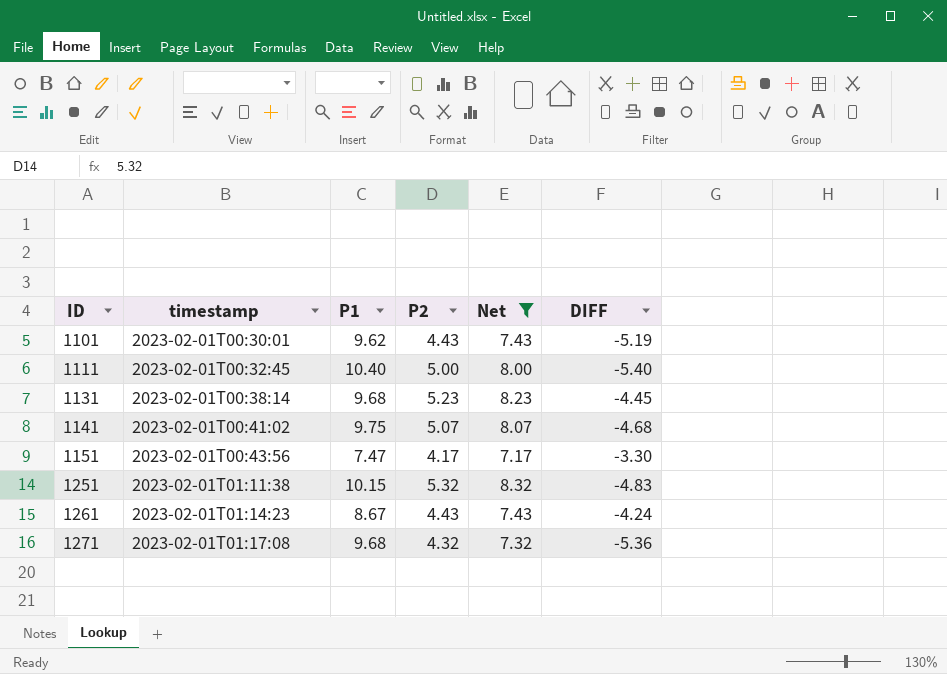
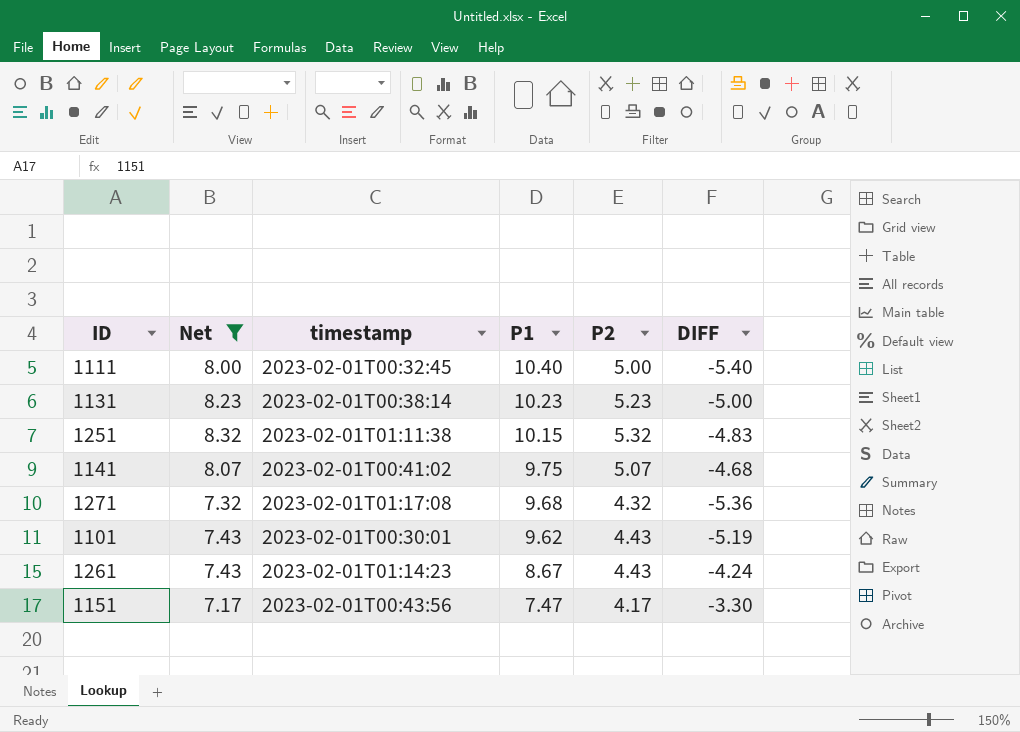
row order: ID ascending -> P1 descending
column Net | position: 5 -> 2
1131 | P1: 9.68 -> 10.23
1131 | DIFF: -4.45 -> -5.00

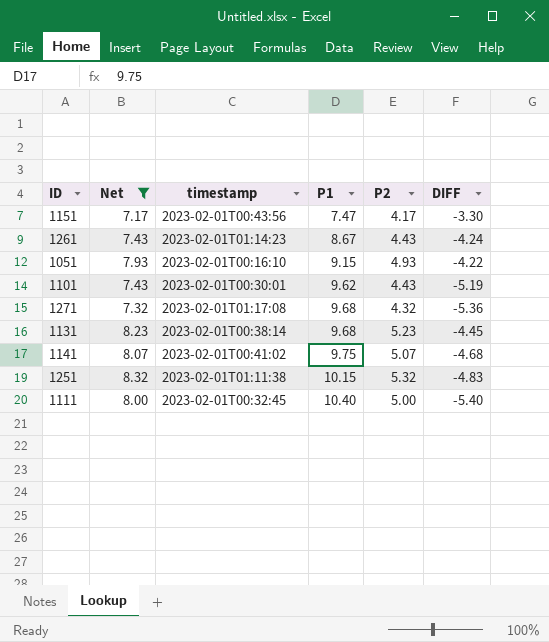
row order: P1 descending -> P1 ascending
row 1051: none -> 7.93 | 2023-02-01T00:16:10 | 9.15 | 4.93 | -4.22
1131 | P1: 10.23 -> 9.68
1131 | DIFF: -5.00 -> -4.45

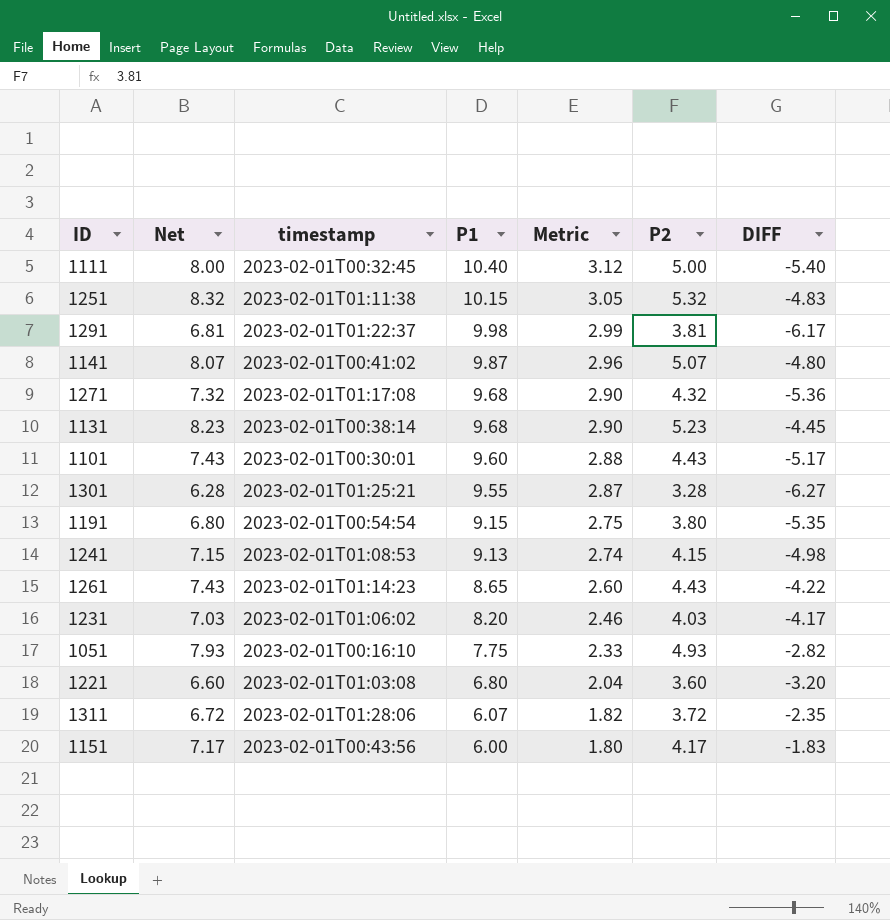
filter: Net >= 7.17 -> none
row order: P1 ascending -> P1 descending
column Metric | formula: none -> [P1] * 0.3
1141 | P1: 9.75 -> 9.87
1141 | DIFF: -4.68 -> -4.80
1101 | P1: 9.62 -> 9.60
1101 | DIFF: -5.19 -> -5.17
1261 | P1: 8.67 -> 8.65
1261 | DIFF: -4.24 -> -4.22
1051 | P1: 9.15 -> 7.75
1051 | DIFF: -4.22 -> -2.82
1151 | P1: 7.47 -> 6.00
1151 | DIFF: -3.30 -> -1.83

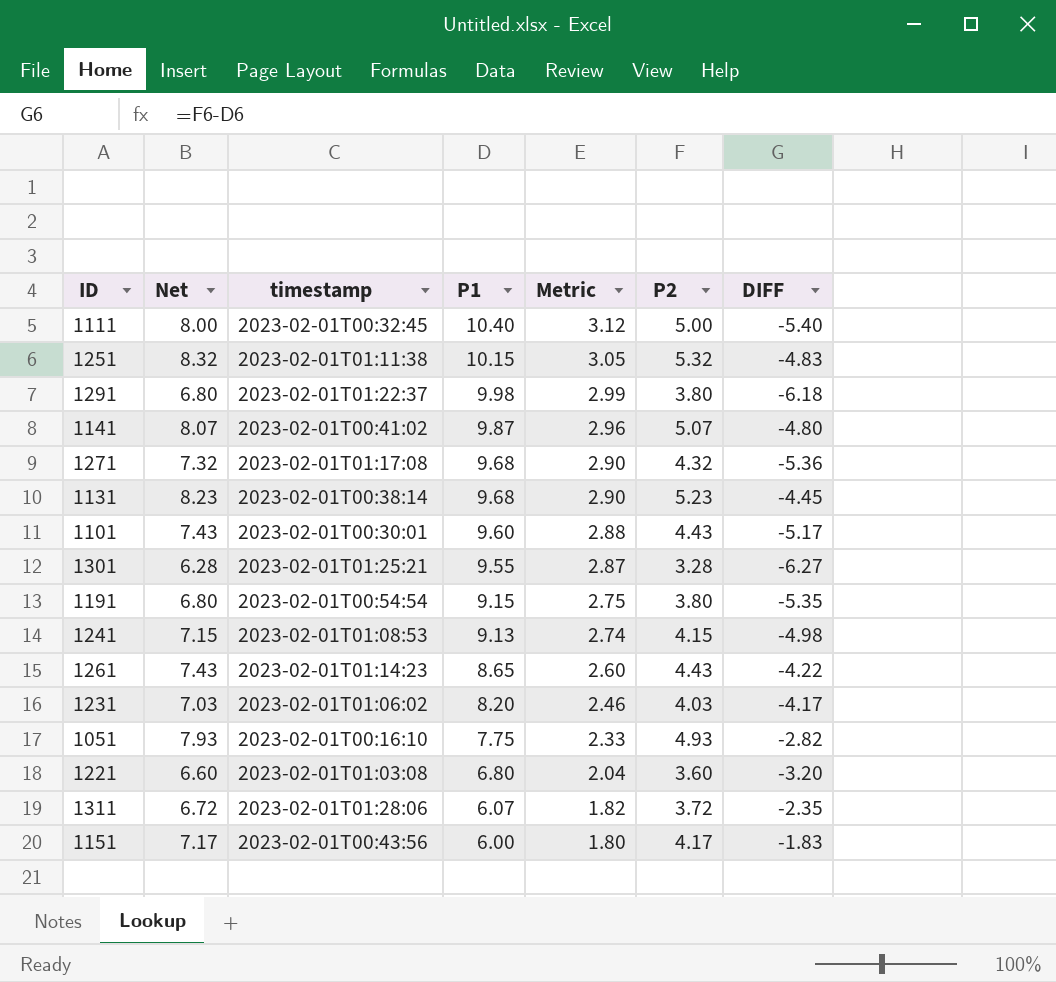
1291 | Net: 6.81 -> 6.80
1291 | P2: 3.81 -> 3.80
1291 | DIFF: -6.17 -> -6.18

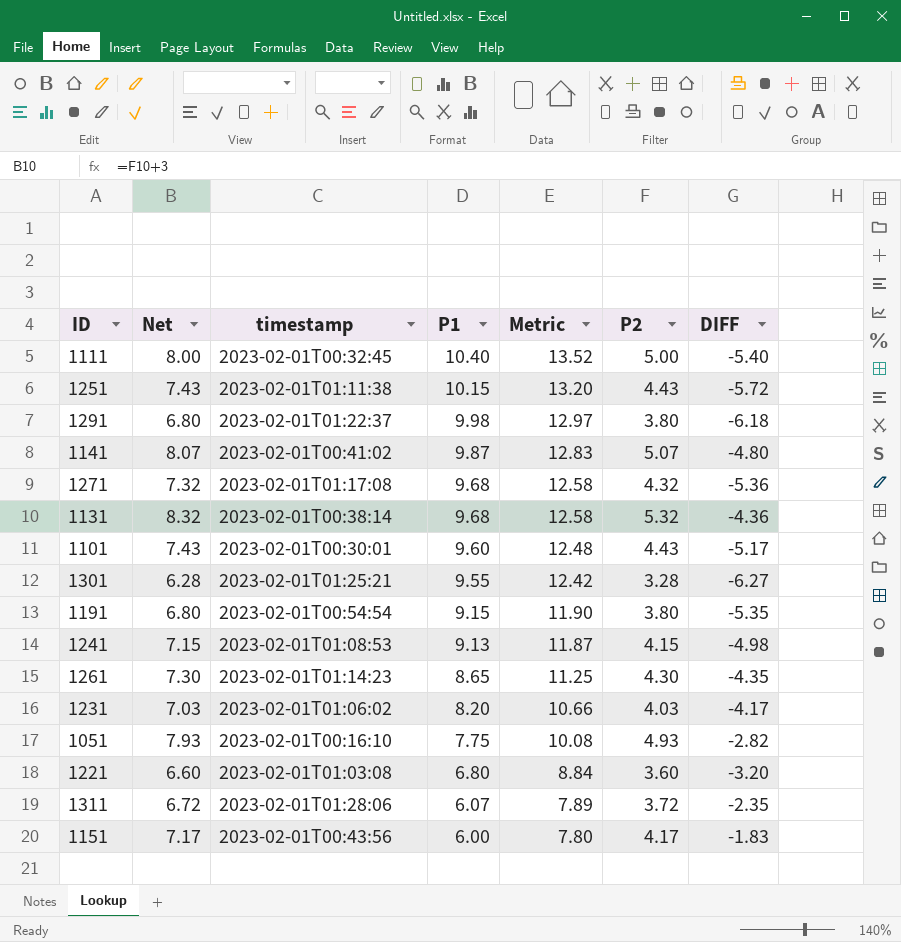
column Metric | formula: [P1] * 0.3 -> [P1] * 1.3
1251 | Net: 8.32 -> 7.43
1251 | P2: 5.32 -> 4.43
1251 | DIFF: -4.83 -> -5.72
1131 | Net: 8.23 -> 8.32
1131 | P2: 5.23 -> 5.32
1131 | DIFF: -4.45 -> -4.36
1261 | Net: 7.43 -> 7.30
1261 | P2: 4.43 -> 4.30
1261 | DIFF: -4.22 -> -4.35

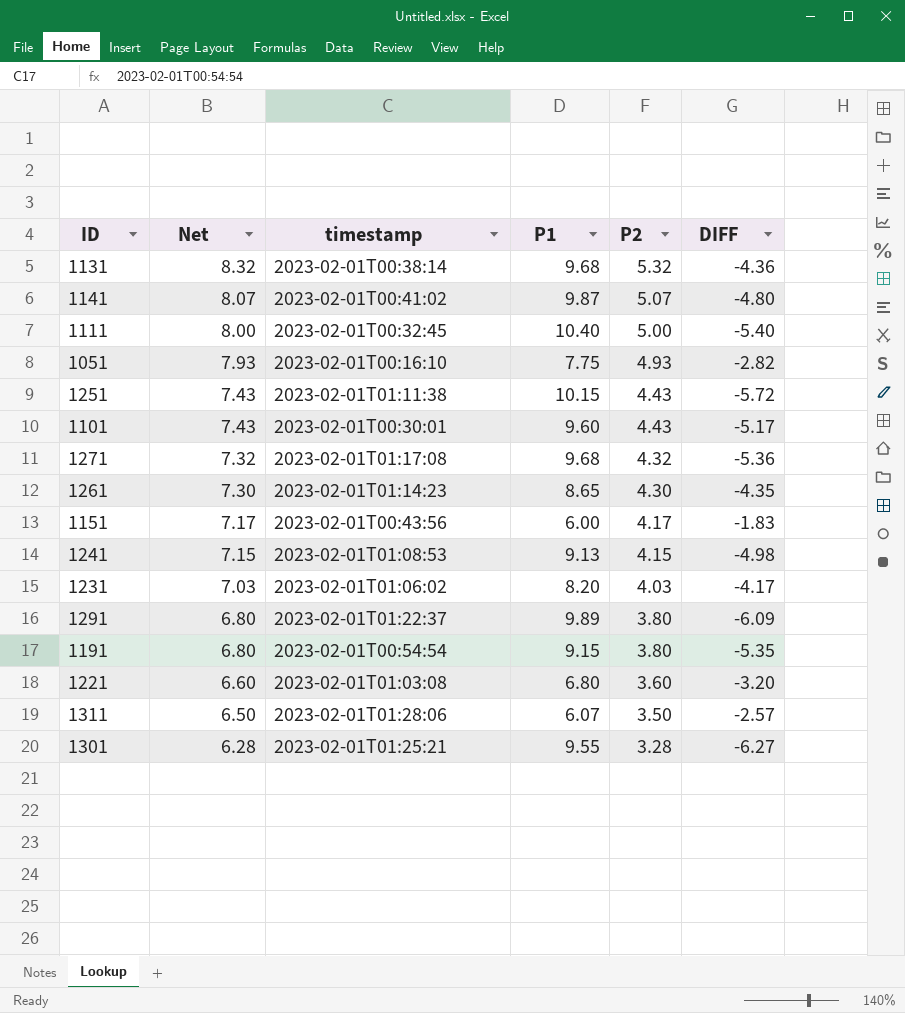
row order: P1 descending -> Net descending
column Metric | formula: [P1] * 1.3 -> none
1291 | P1: 9.98 -> 9.89
1291 | DIFF: -6.18 -> -6.09
1311 | Net: 6.72 -> 6.50
1311 | P2: 3.72 -> 3.50
1311 | DIFF: -2.35 -> -2.57

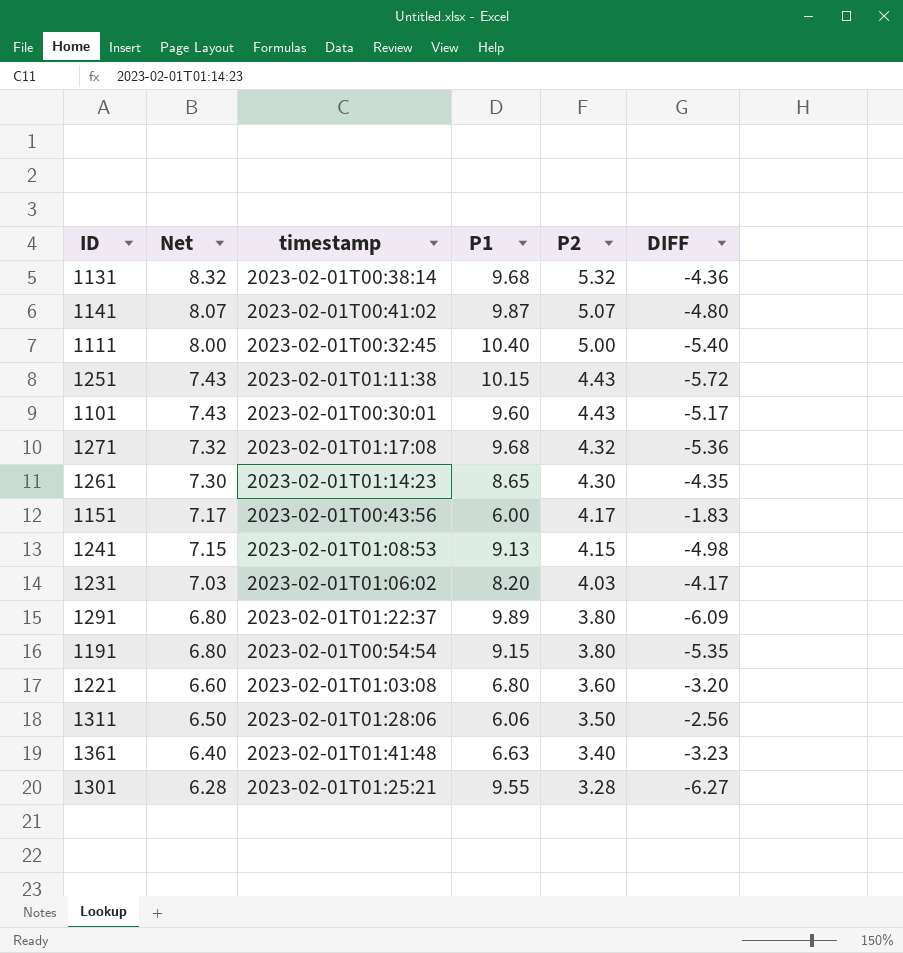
row 1051: 7.93 | 2023-02-01T00:16:10 | 7.75 | 4.93 | -2.82 -> none
1311 | P1: 6.07 -> 6.06
1311 | DIFF: -2.57 -> -2.56
row 1361: none -> 6.40 | 2023-02-01T01:41:48 | 6.63 | 3.40 | -3.23

